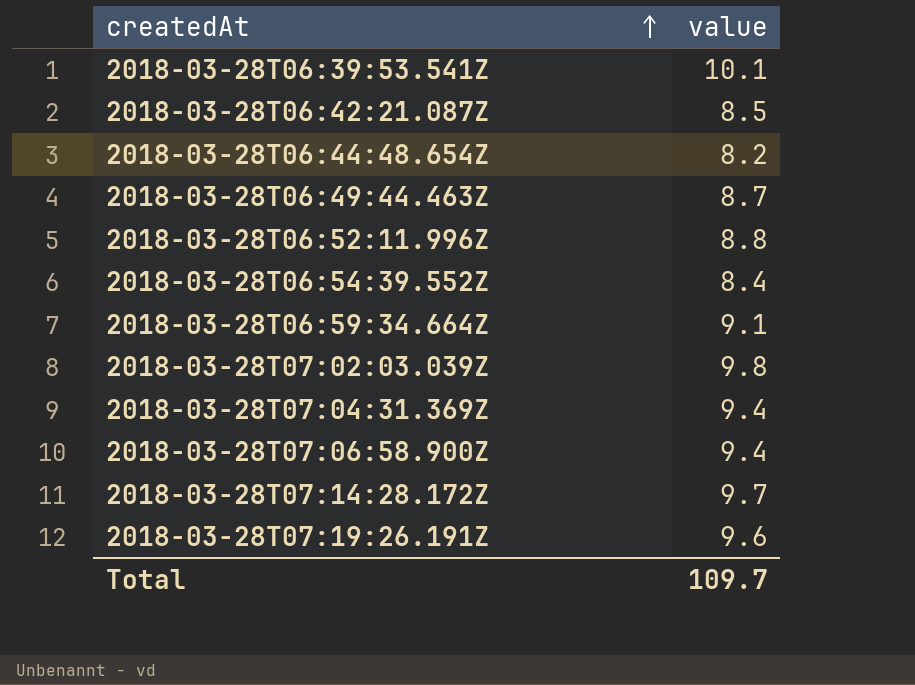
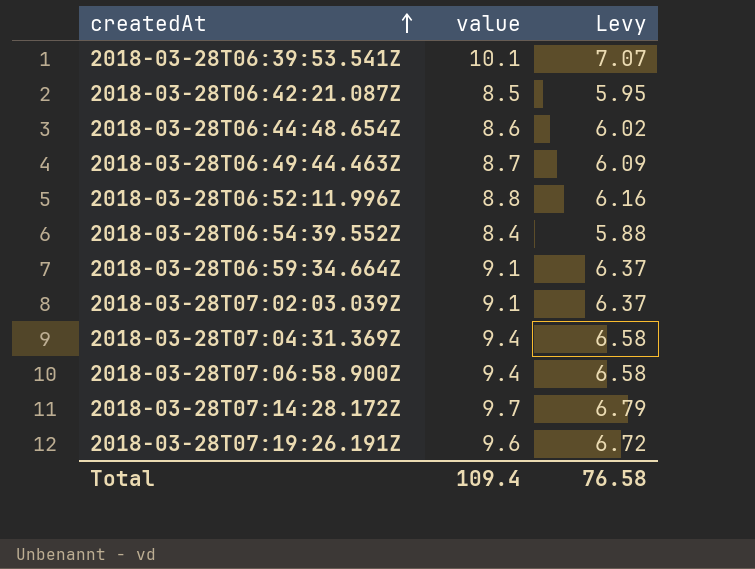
column Levy | formula: none -> [value] * 0.7
2018-03-28T06:44:48.654Z | value: 8.2 -> 8.6
2018-03-28T07:02:03.039Z | value: 9.8 -> 9.1
Total | value: 109.7 -> 109.4

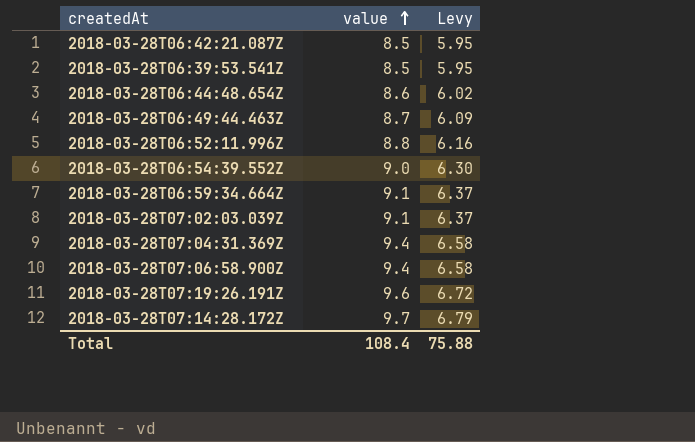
row order: createdAt ascending -> value ascending
2018-03-28T06:39:53.541Z | value: 10.1 -> 8.5
2018-03-28T06:39:53.541Z | Levy: 7.07 -> 5.95
2018-03-28T06:54:39.552Z | value: 8.4 -> 9.0
2018-03-28T06:54:39.552Z | Levy: 5.88 -> 6.30
Total | value: 109.4 -> 108.4
Total | Levy: 76.58 -> 75.88

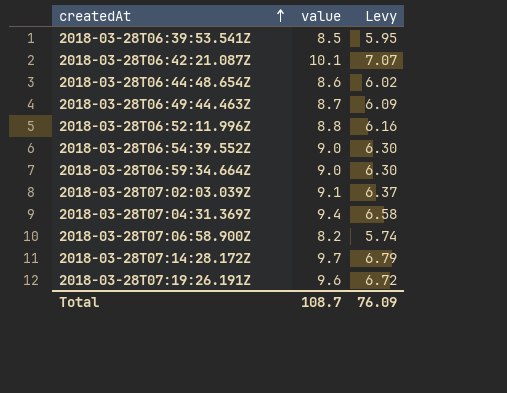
row order: value ascending -> createdAt ascending
2018-03-28T06:42:21.087Z | value: 8.5 -> 10.1
2018-03-28T06:42:21.087Z | Levy: 5.95 -> 7.07
2018-03-28T06:59:34.664Z | value: 9.1 -> 9.0
2018-03-28T06:59:34.664Z | Levy: 6.37 -> 6.30
2018-03-28T07:06:58.900Z | value: 9.4 -> 8.2
2018-03-28T07:06:58.900Z | Levy: 6.58 -> 5.74
Total | value: 108.4 -> 108.7
Total | Levy: 75.88 -> 76.09

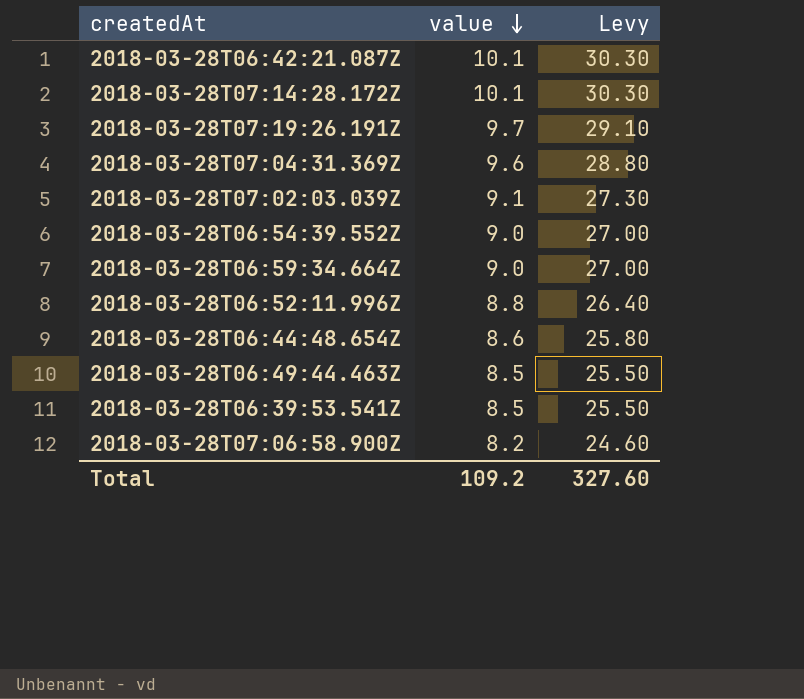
row order: createdAt ascending -> value descending
column Levy | formula: [value] * 0.7 -> [value] * 3
2018-03-28T07:14:28.172Z | value: 9.7 -> 10.1
2018-03-28T07:19:26.191Z | value: 9.6 -> 9.7
2018-03-28T07:04:31.369Z | value: 9.4 -> 9.6
2018-03-28T06:49:44.463Z | value: 8.7 -> 8.5
Total | value: 108.7 -> 109.2
Total | Levy: 76.09 -> 327.60

